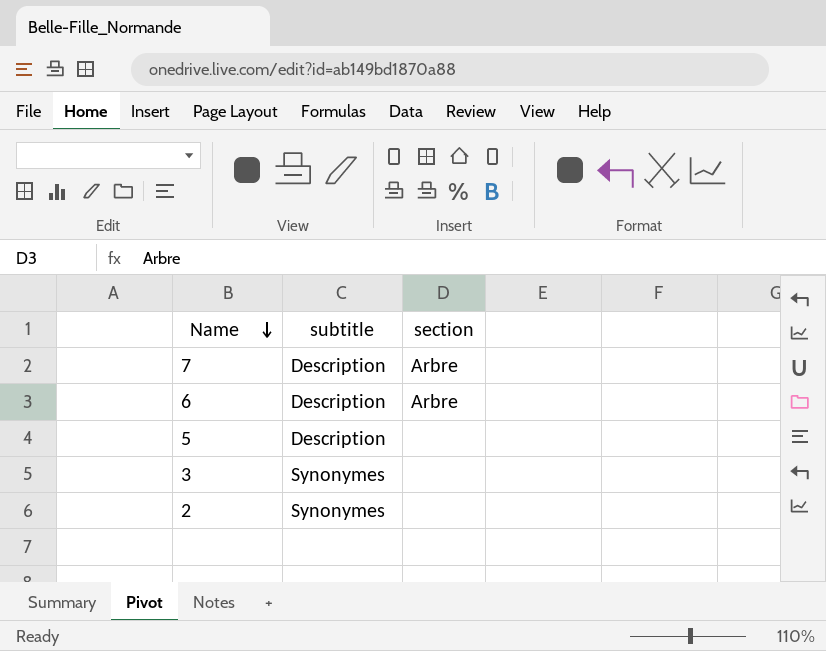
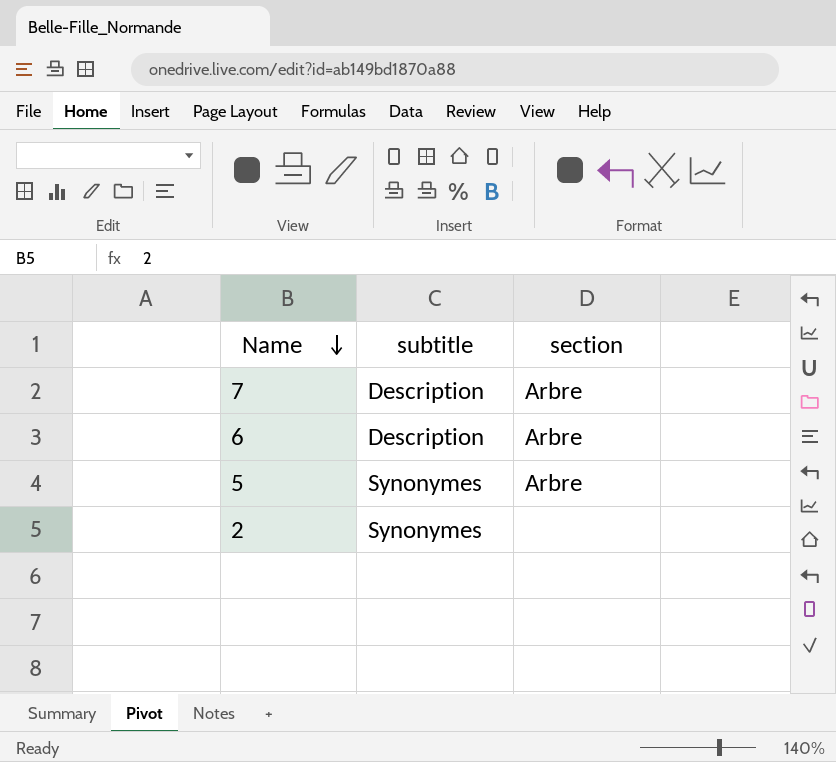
row 3: Synonymes | none -> none
5 | subtitle: Description -> Synonymes
5 | section: none -> Arbre

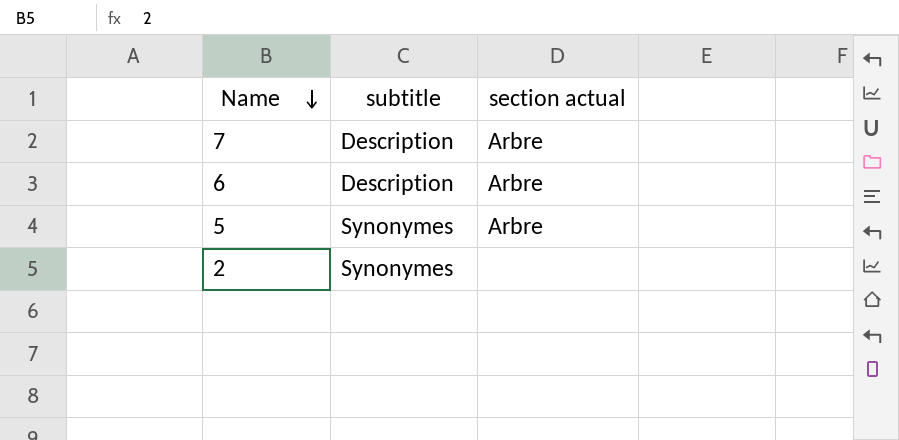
column name: section -> section actual

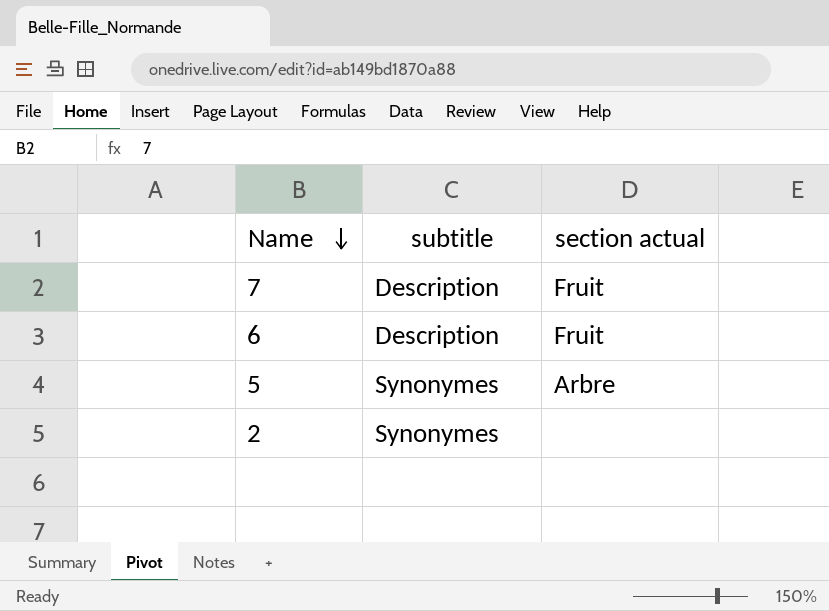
7 | section actual: Arbre -> Fruit
6 | section actual: Arbre -> Fruit

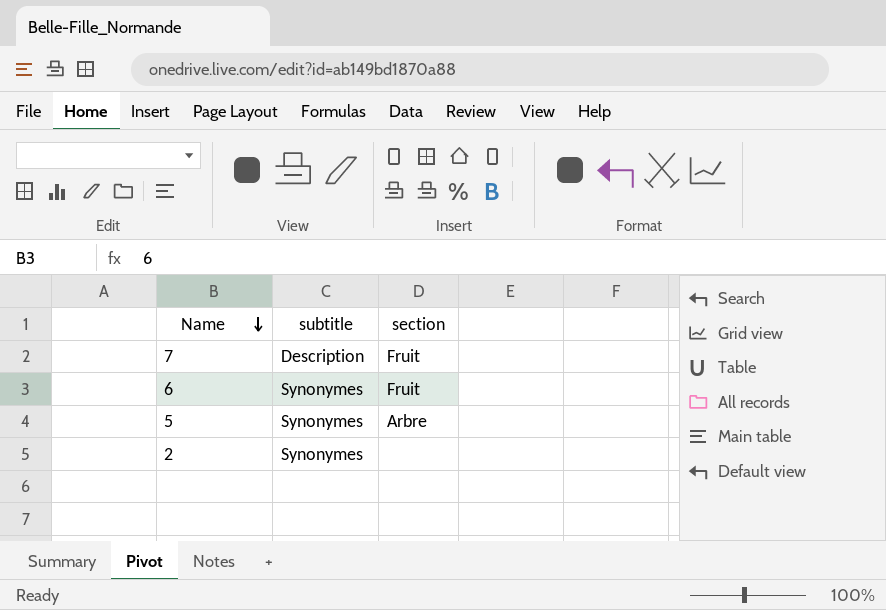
column name: section actual -> section
6 | subtitle: Description -> Synonymes

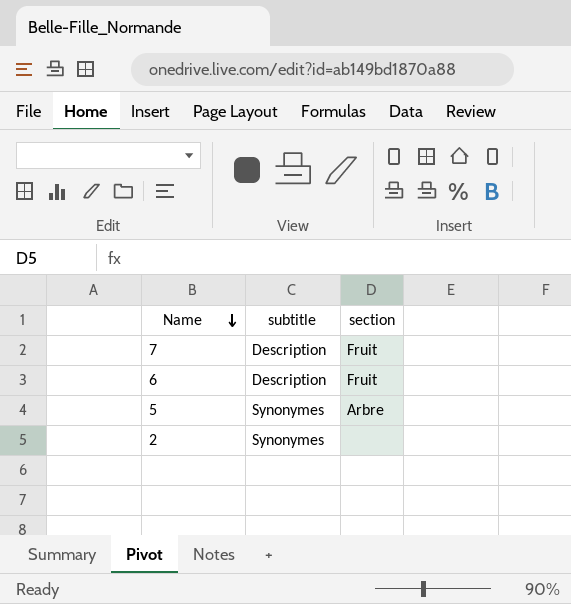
6 | subtitle: Synonymes -> Description

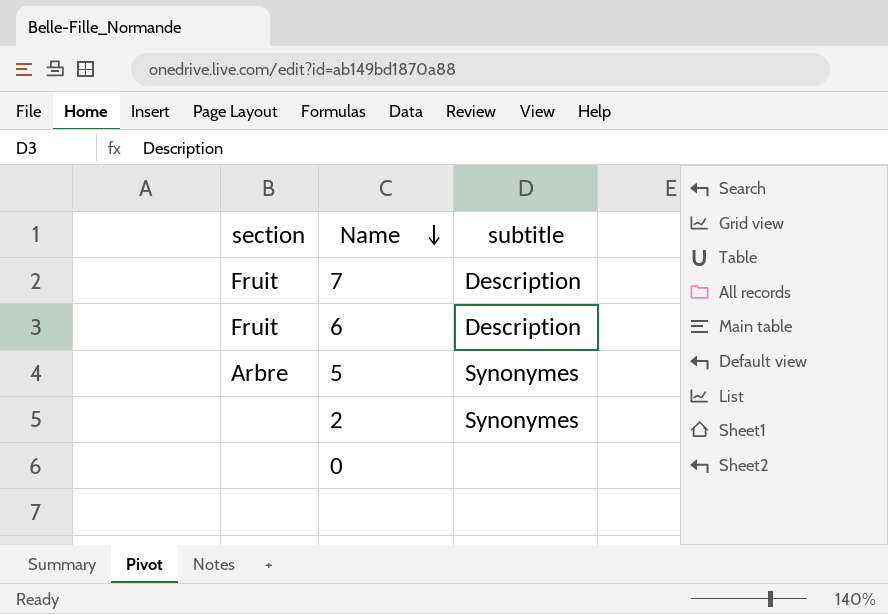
column section | position: 3 -> 1
row 0: none -> none | none

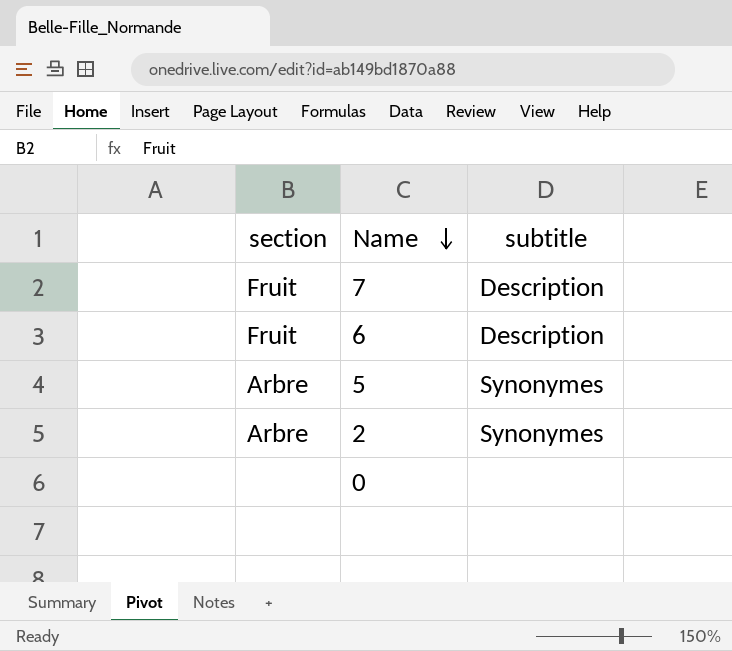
2 | section: none -> Arbre

